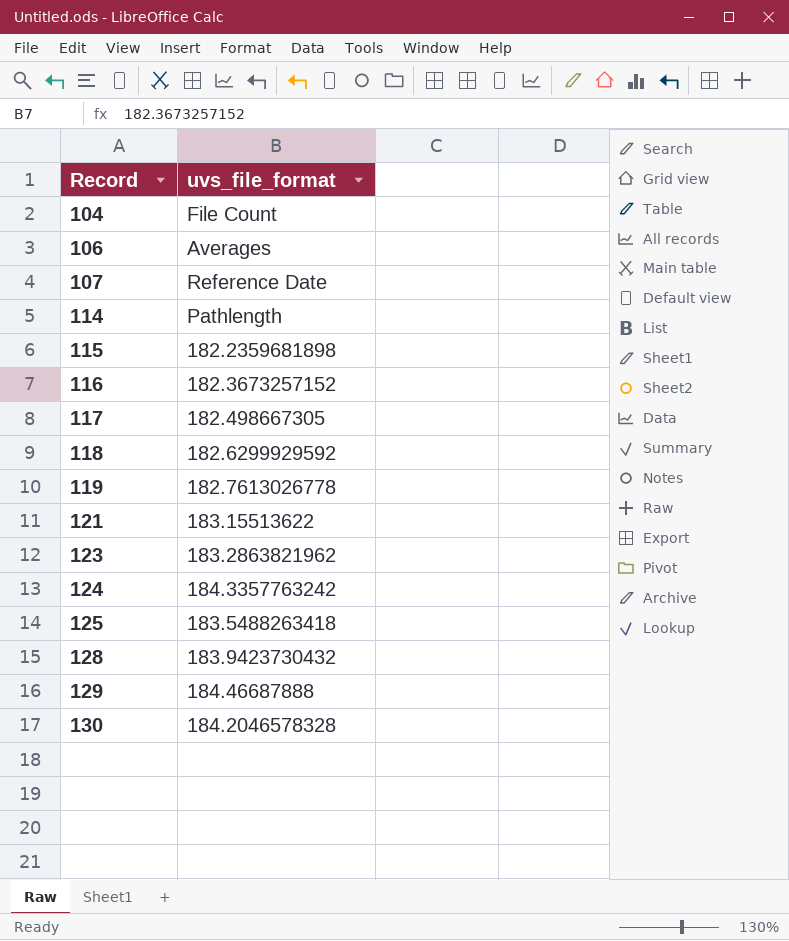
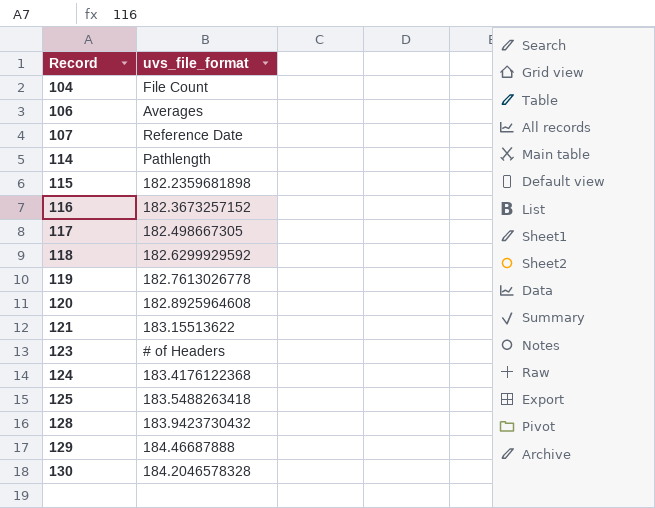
row 120: none -> 182.8925964608
123 | uvs_file_format: 183.2863821962 -> # of Headers
124 | uvs_file_format: 184.3357763242 -> 183.4176122368

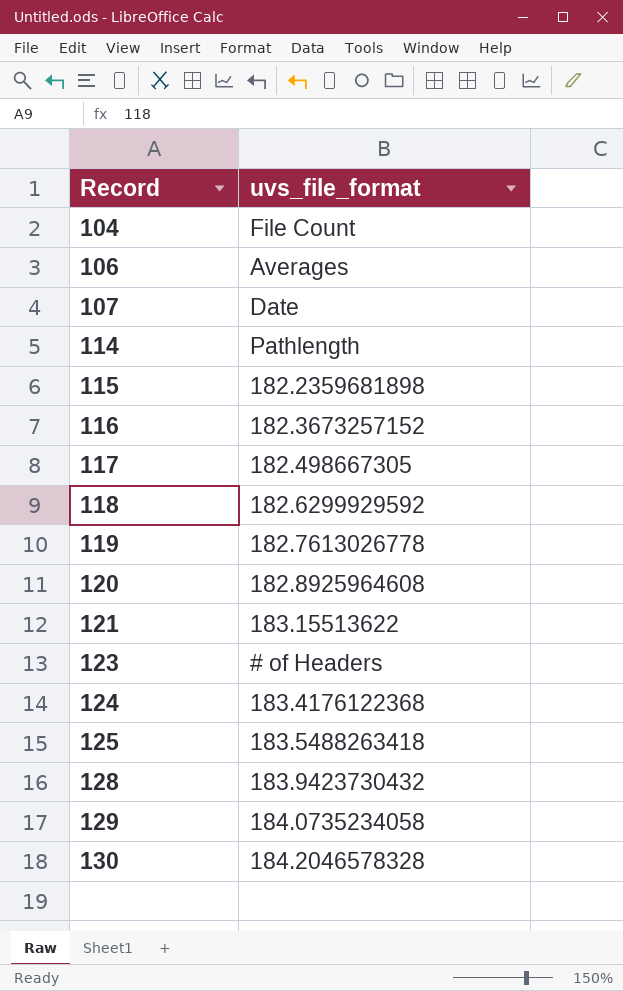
107 | uvs_file_format: Reference Date -> Date
129 | uvs_file_format: 184.46687888 -> 184.0735234058

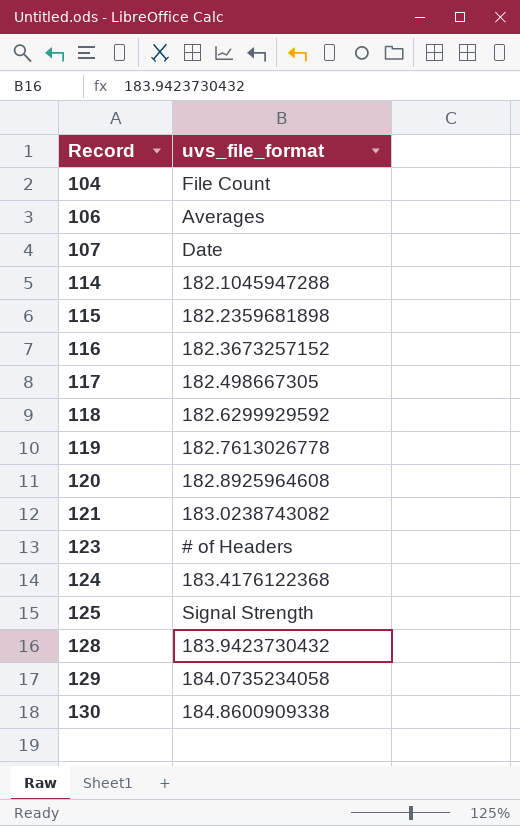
114 | uvs_file_format: Pathlength -> 182.1045947288
121 | uvs_file_format: 183.15513622 -> 183.0238743082
125 | uvs_file_format: 183.5488263418 -> Signal Strength
130 | uvs_file_format: 184.2046578328 -> 184.8600909338

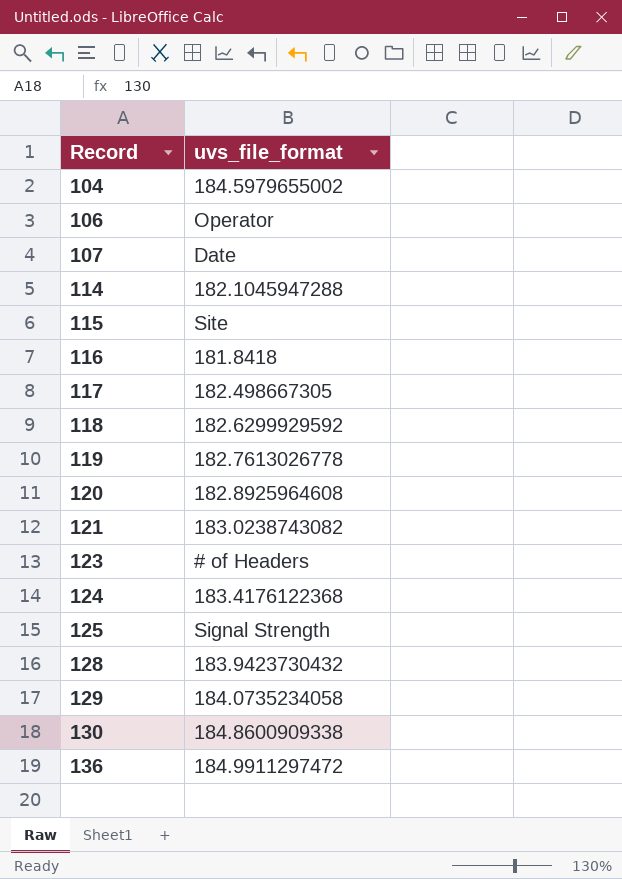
104 | uvs_file_format: File Count -> 184.5979655002
106 | uvs_file_format: Averages -> Operator
115 | uvs_file_format: 182.2359681898 -> Site
116 | uvs_file_format: 182.3673257152 -> 181.8418
row 136: none -> 184.9911297472

